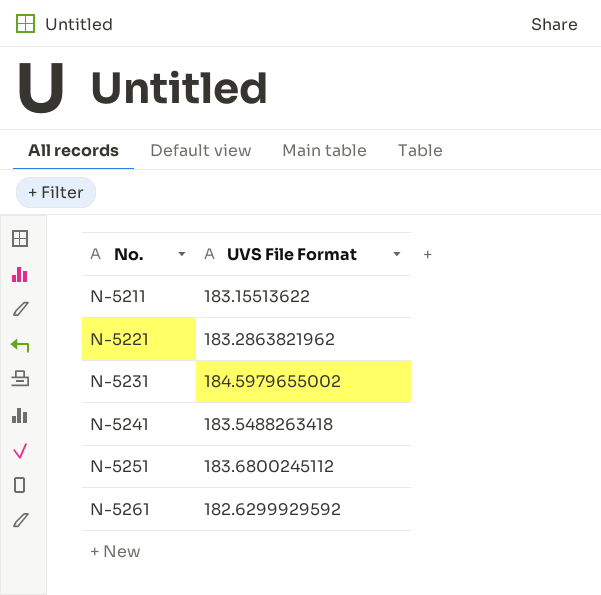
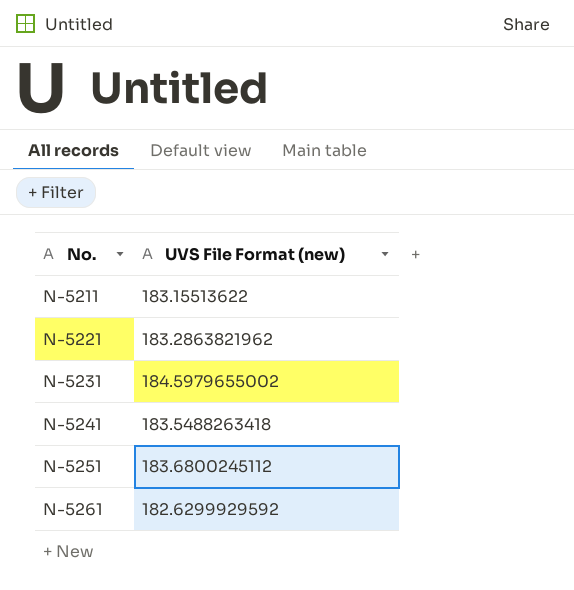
column name: UVS File Format -> UVS File Format (new)

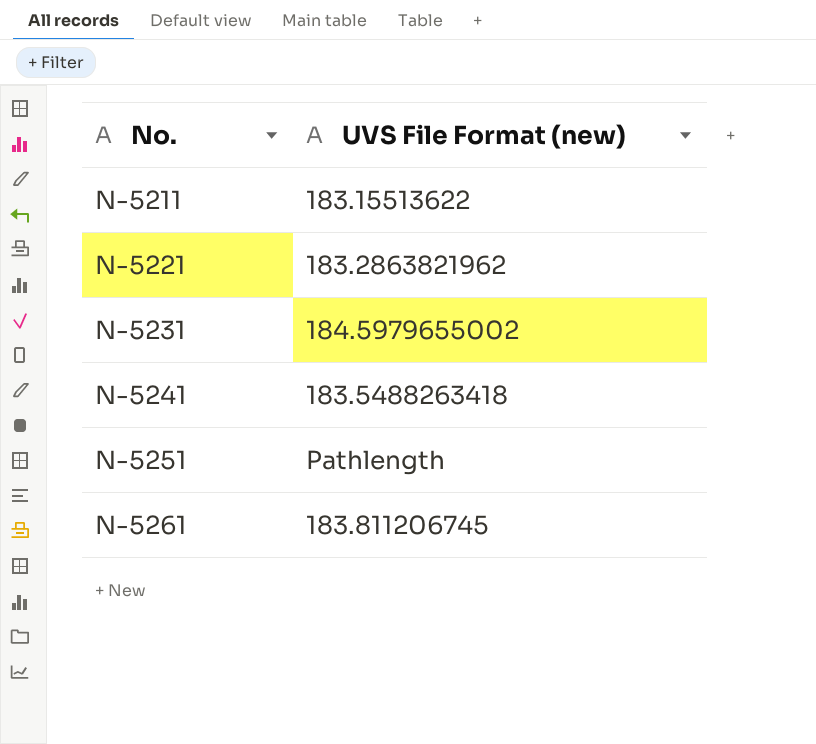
N-5251 | UVS File Format (new): 183.6800245112 -> Pathlength
N-5261 | UVS File Format (new): 182.6299929592 -> 183.811206745

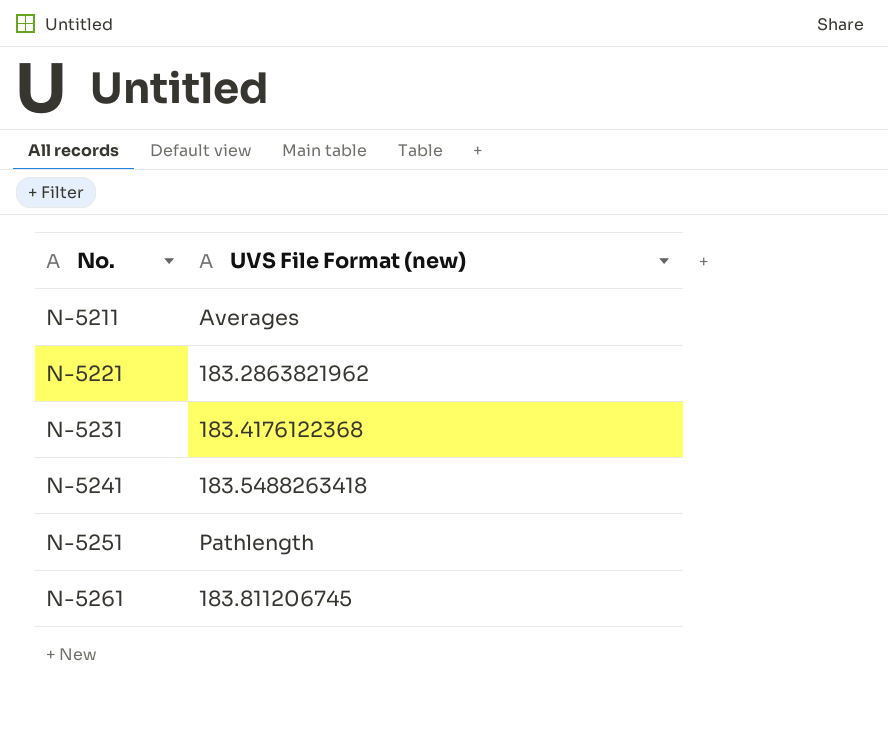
N-5211 | UVS File Format (new): 183.15513622 -> Averages
N-5231 | UVS File Format (new): 184.5979655002 -> 183.4176122368

